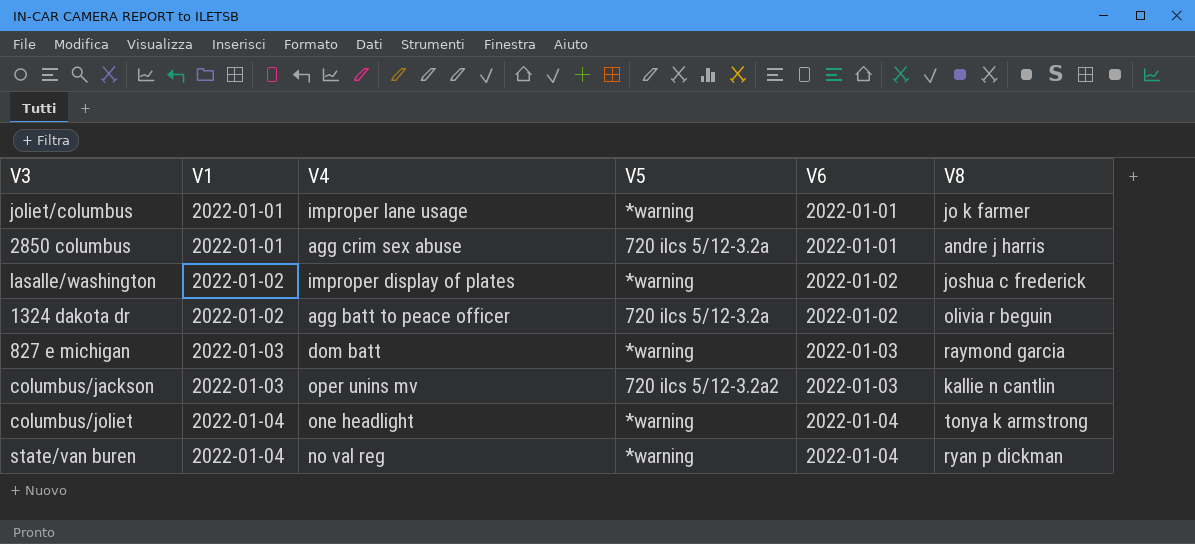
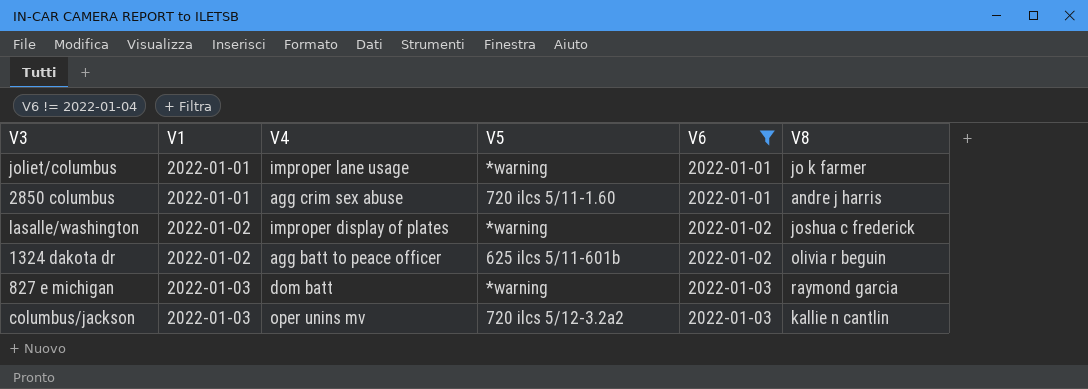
filter: none -> V6 != 2022-01-04
2850 columbus | V5: 720 ilcs 5/12-3.2a -> 720 ilcs 5/11-1.60
1324 dakota dr | V5: 720 ilcs 5/12-3.2a -> 625 ilcs 5/11-601b

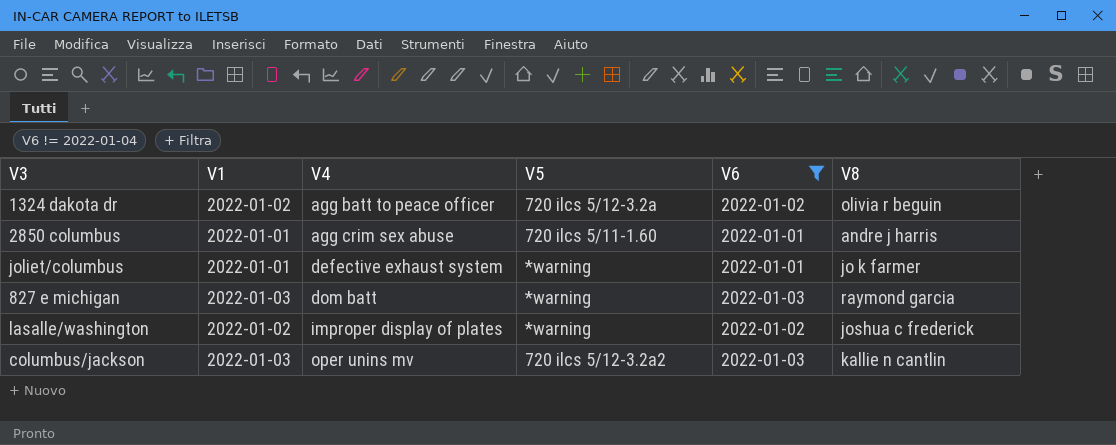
row order: V1 ascending -> V4 ascending
1324 dakota dr | V5: 625 ilcs 5/11-601b -> 720 ilcs 5/12-3.2a
joliet/columbus | V4: improper lane usage -> defective exhaust system

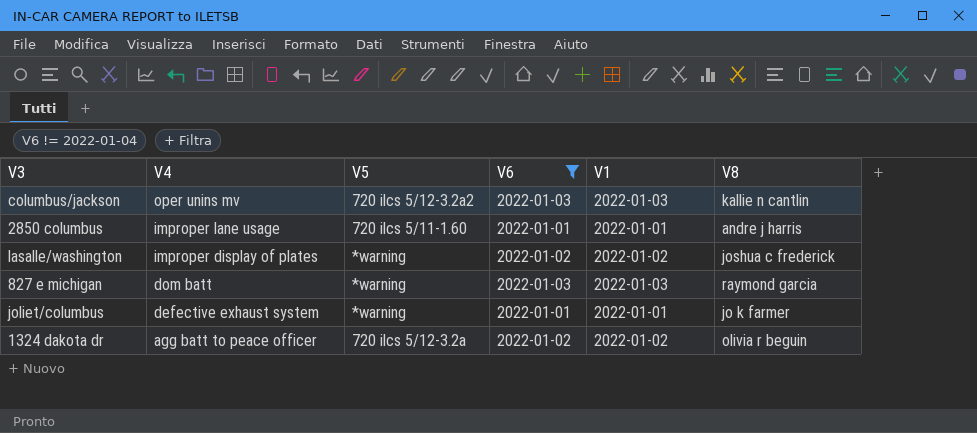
row order: V4 ascending -> V4 descending
column V1 | position: 2 -> 5
2850 columbus | V4: agg crim sex abuse -> improper lane usage

